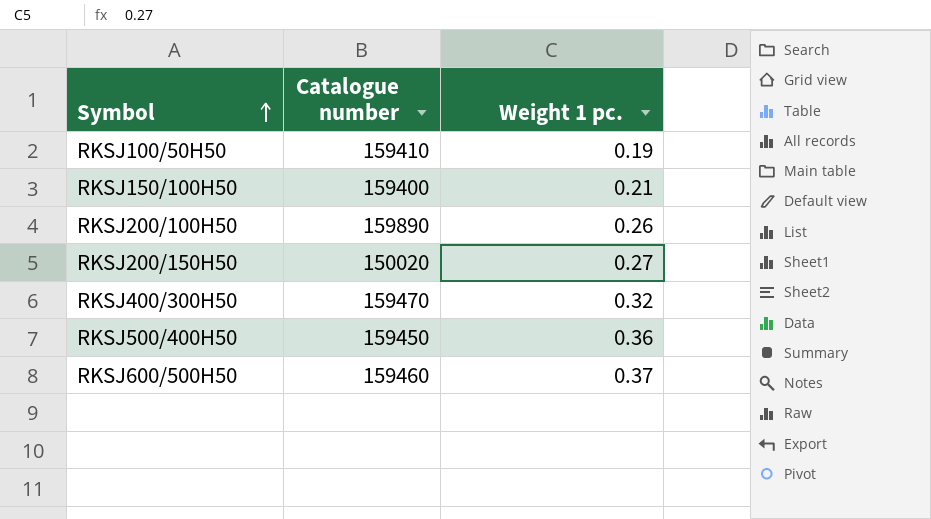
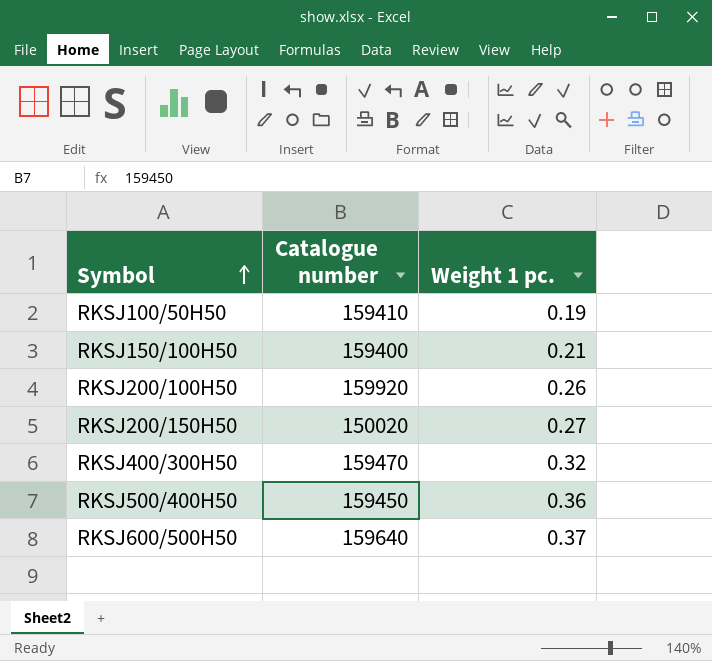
RKSJ200/100H50 | Catalogue number: 159890 -> 159920
RKSJ600/500H50 | Catalogue number: 159460 -> 159640

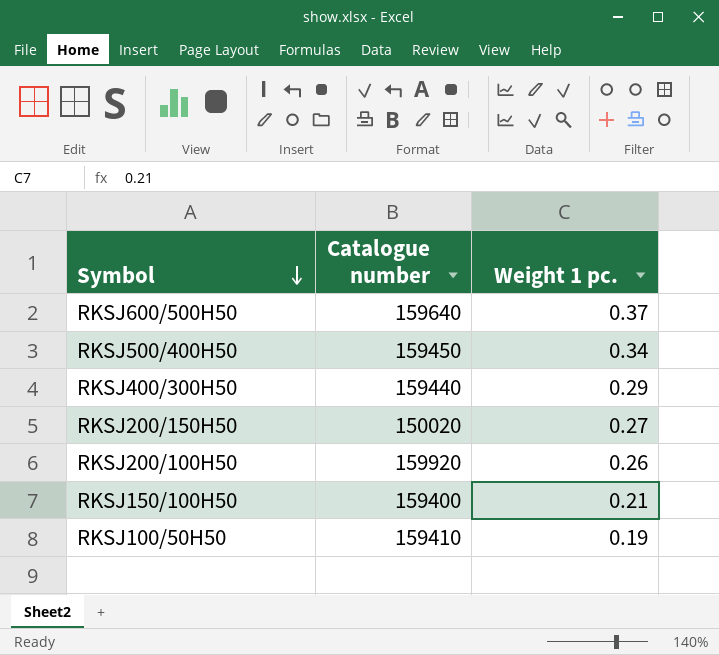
row order: Symbol ascending -> Symbol descending
RKSJ500/400H50 | Weight 1 pc.: 0.36 -> 0.34
RKSJ400/300H50 | Catalogue number: 159470 -> 159440
RKSJ400/300H50 | Weight 1 pc.: 0.32 -> 0.29

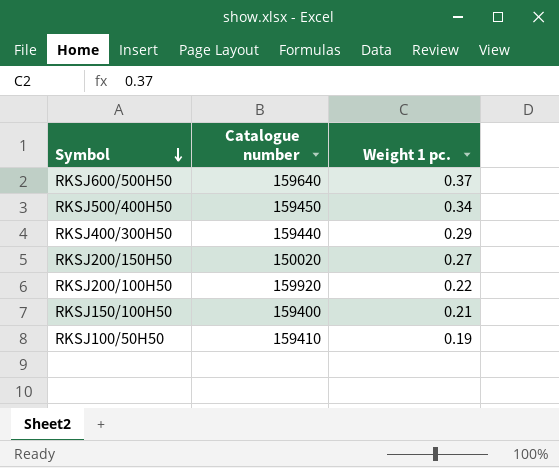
RKSJ200/100H50 | Weight 1 pc.: 0.26 -> 0.22

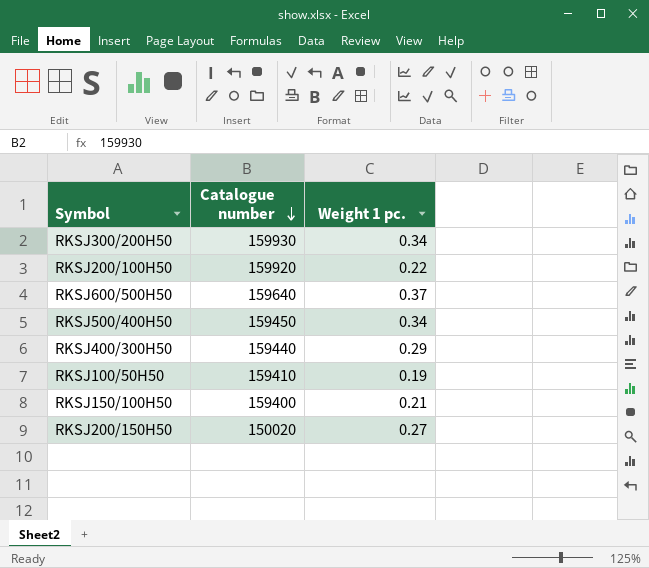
row order: Symbol descending -> Catalogue number descending
row RKSJ300/200H50: none -> 159930 | 0.34

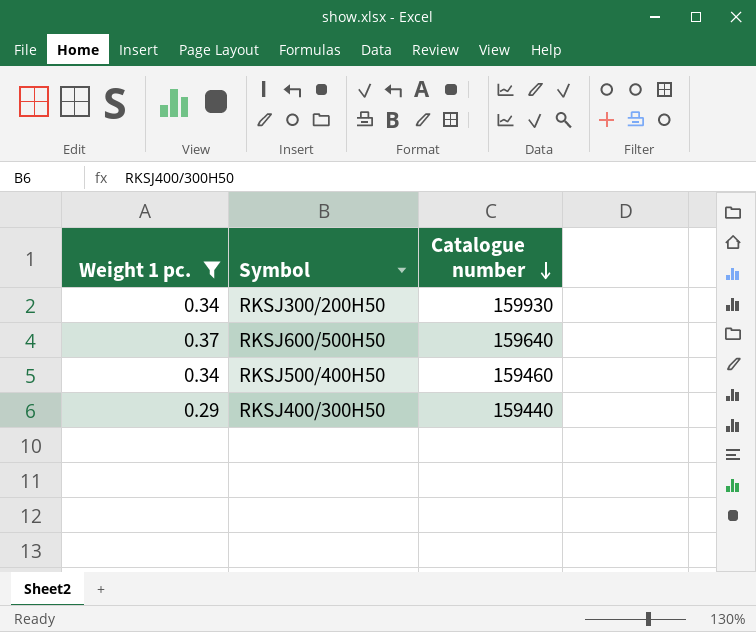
filter: none -> Weight 1 pc. >= 0.29
column Weight 1 pc. | position: 3 -> 1
RKSJ500/400H50 | Catalogue number: 159450 -> 159460

